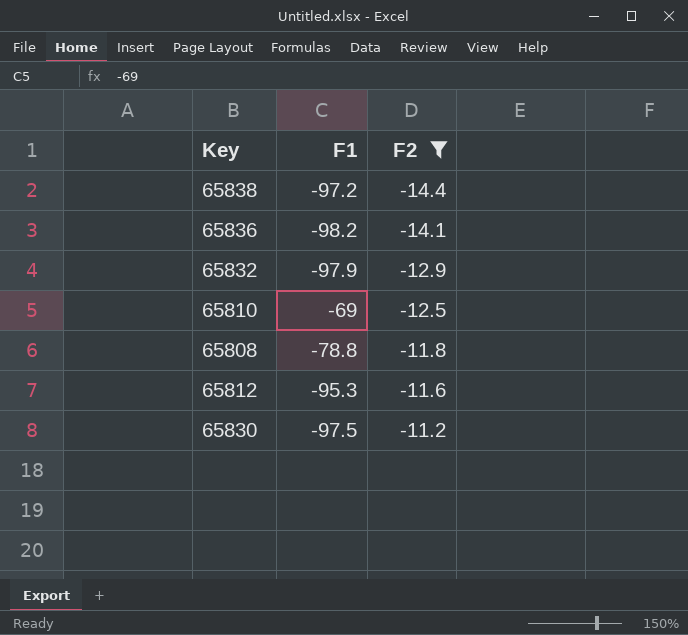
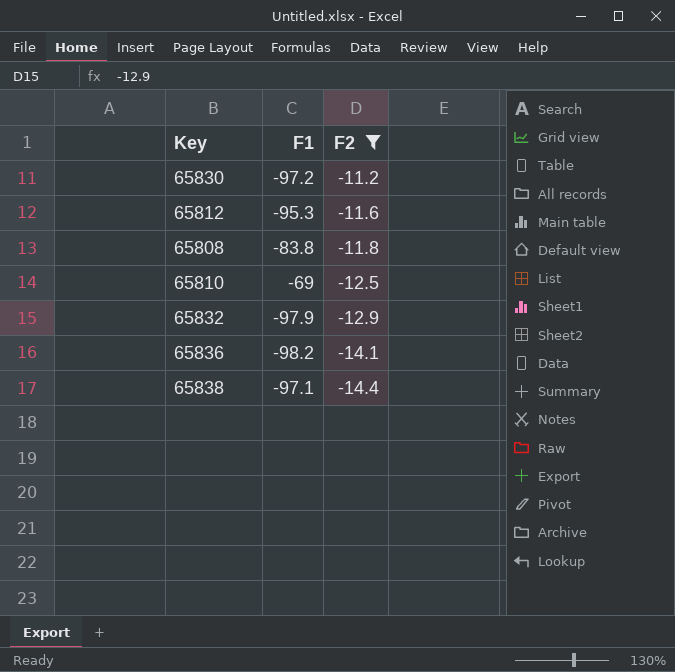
row order: F2 ascending -> F2 descending
65830 | F1: -97.5 -> -97.2
65808 | F1: -78.8 -> -83.8
65838 | F1: -97.2 -> -97.1

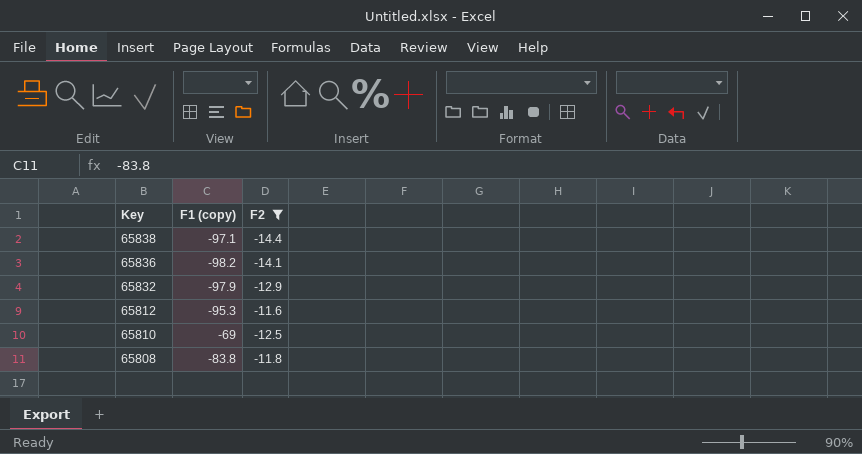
row order: F2 descending -> Key descending
column name: F1 -> F1 (copy)
row 65830: -97.2 | -11.2 -> none

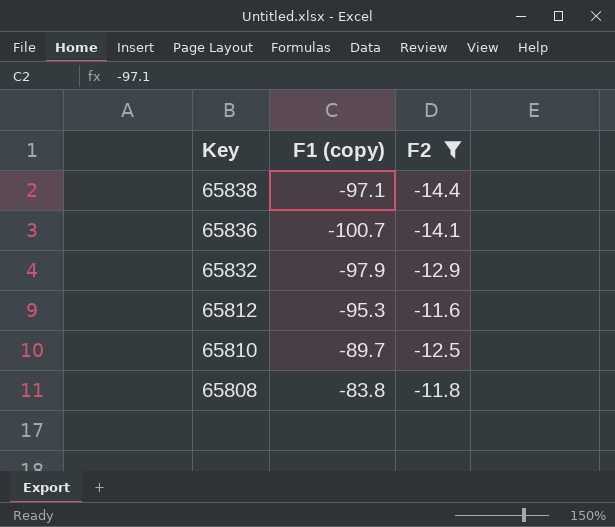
65836 | F1 (copy): -98.2 -> -100.7
65810 | F1 (copy): -69 -> -89.7

